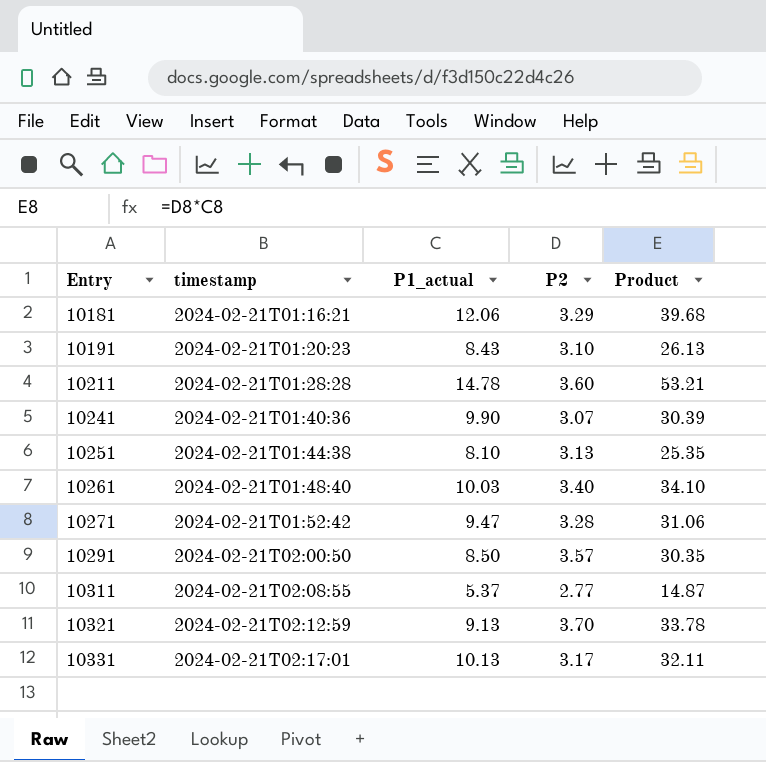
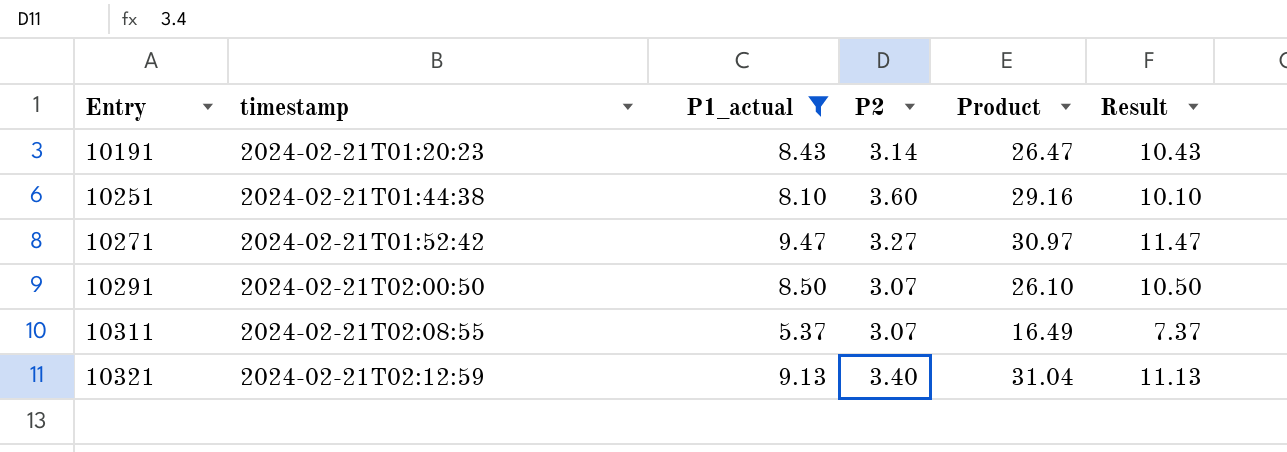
filter: none -> P1_actual <= 9.47
column Result | formula: none -> [P1_actual] + 2
10191 | P2: 3.10 -> 3.14
10191 | Product: 26.13 -> 26.47
10251 | P2: 3.13 -> 3.60
10251 | Product: 25.35 -> 29.16
10271 | P2: 3.28 -> 3.27
10271 | Product: 31.06 -> 30.97
10291 | P2: 3.57 -> 3.07
10291 | Product: 30.35 -> 26.10
10311 | P2: 2.77 -> 3.07
10311 | Product: 14.87 -> 16.49
10321 | P2: 3.70 -> 3.40
10321 | Product: 33.78 -> 31.04

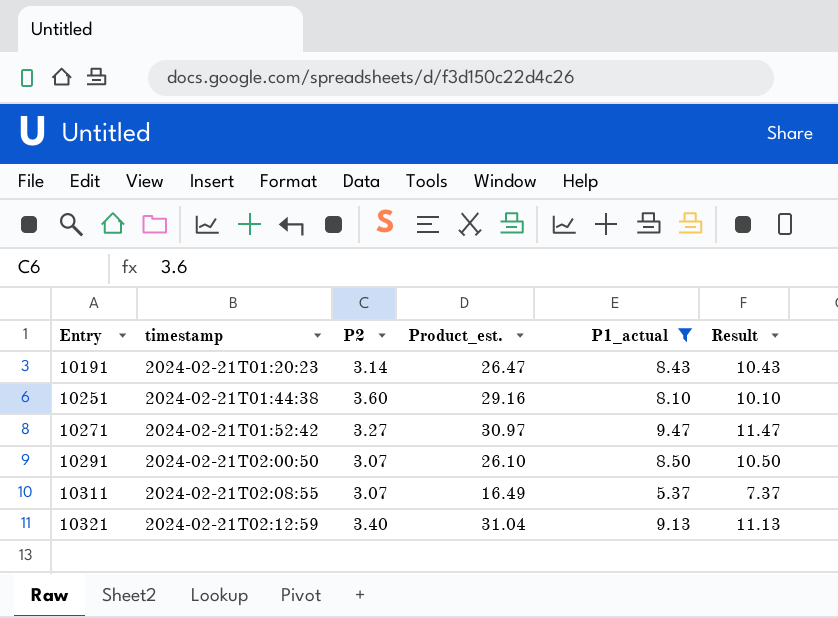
column name: Product -> Product_est.
column P1_actual | position: 3 -> 5

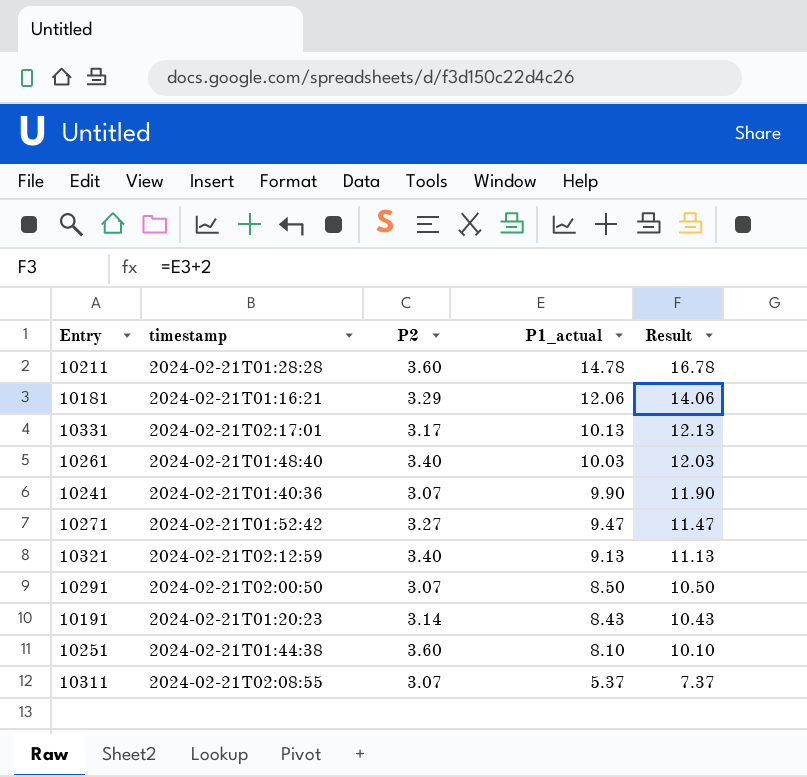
filter: P1_actual <= 9.47 -> none
row order: Entry ascending -> P1_actual descending
column Product_est. | formula: [P2] * [P1_actual] -> none

